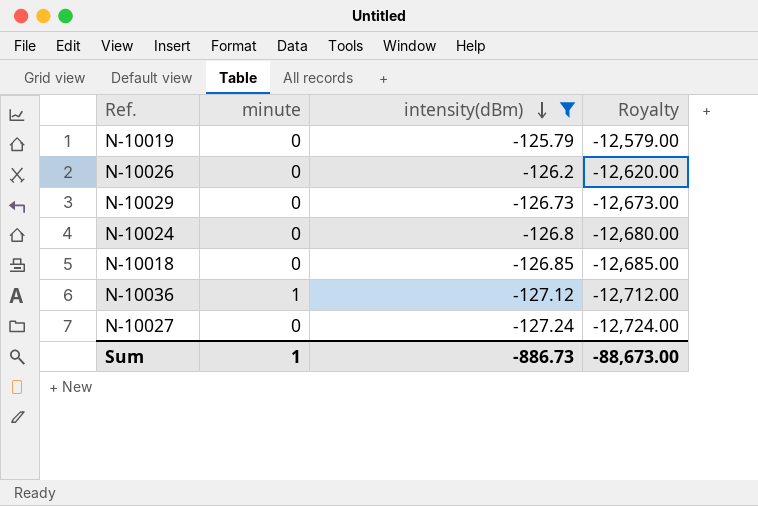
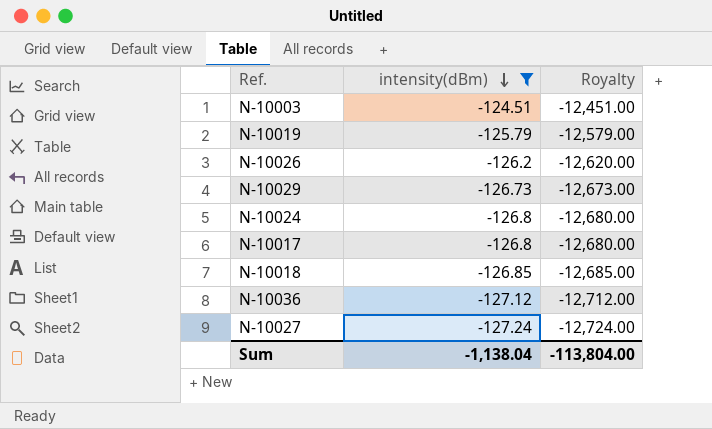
column minute | position: 2 -> none
row N-10003: none -> -124.51 | -12,451.00
row N-10017: none -> -126.8 | -12,680.00
Sum | intensity(dBm): -886.73 -> -1,138.04
Sum | Royalty: -88,673.00 -> -113,804.00

